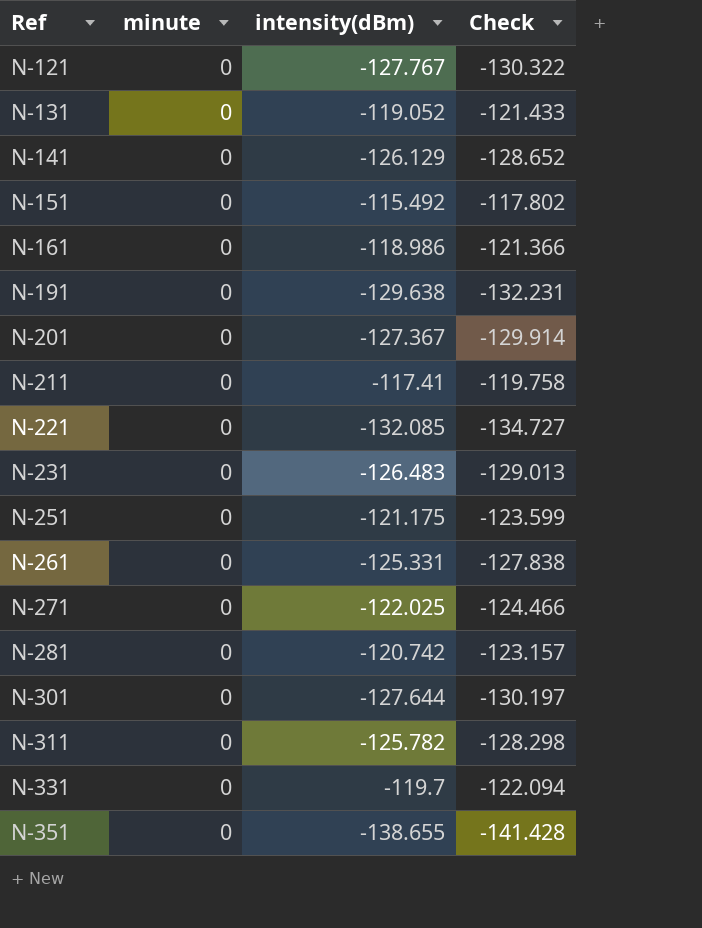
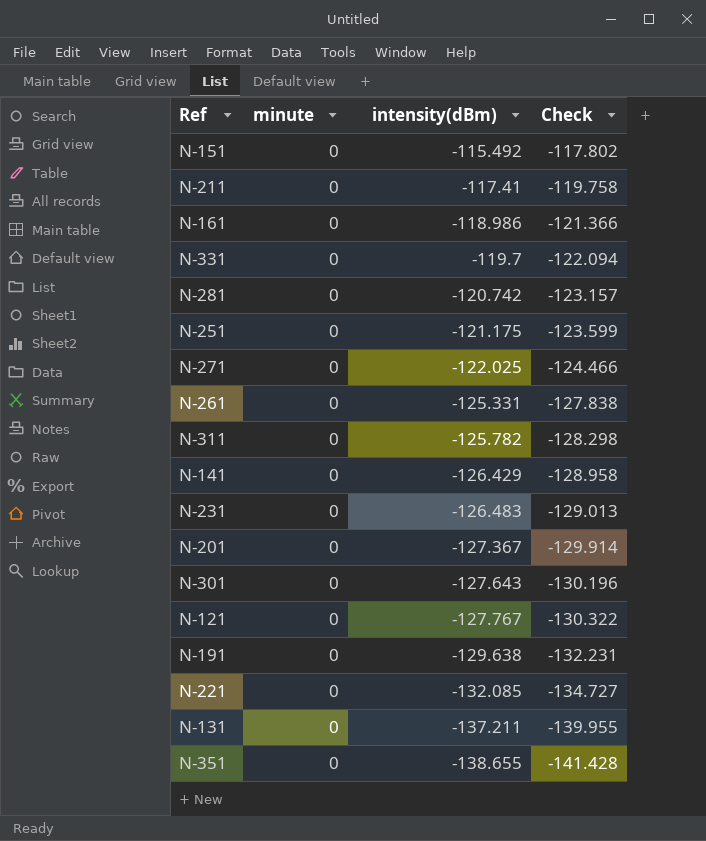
row order: Ref ascending -> intensity(dBm) descending
N-141 | intensity(dBm): -126.129 -> -126.429
N-141 | Check: -128.652 -> -128.958
N-301 | intensity(dBm): -127.644 -> -127.643
N-301 | Check: -130.197 -> -130.196
N-131 | intensity(dBm): -119.052 -> -137.211
N-131 | Check: -121.433 -> -139.955

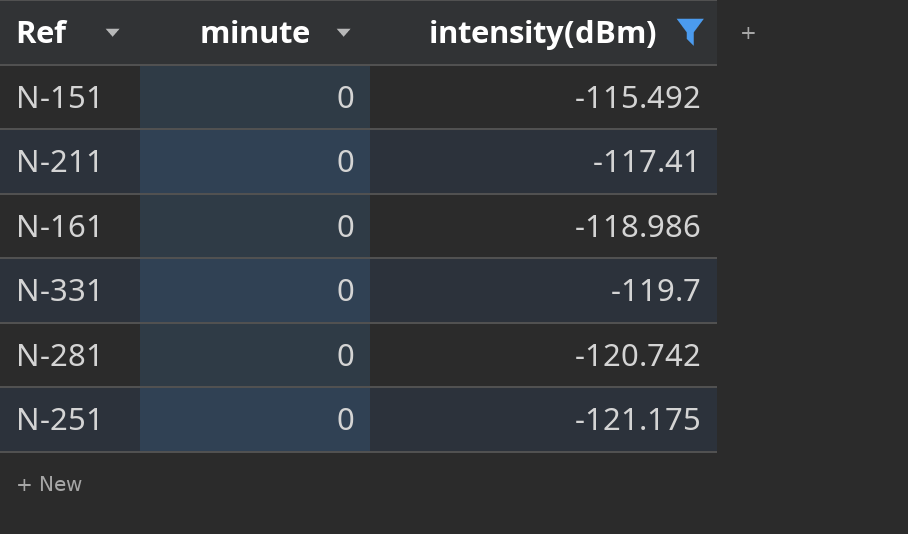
filter: none -> intensity(dBm) >= -121.175
column Check | formula: [intensity(dBm)] * 1.02 -> none

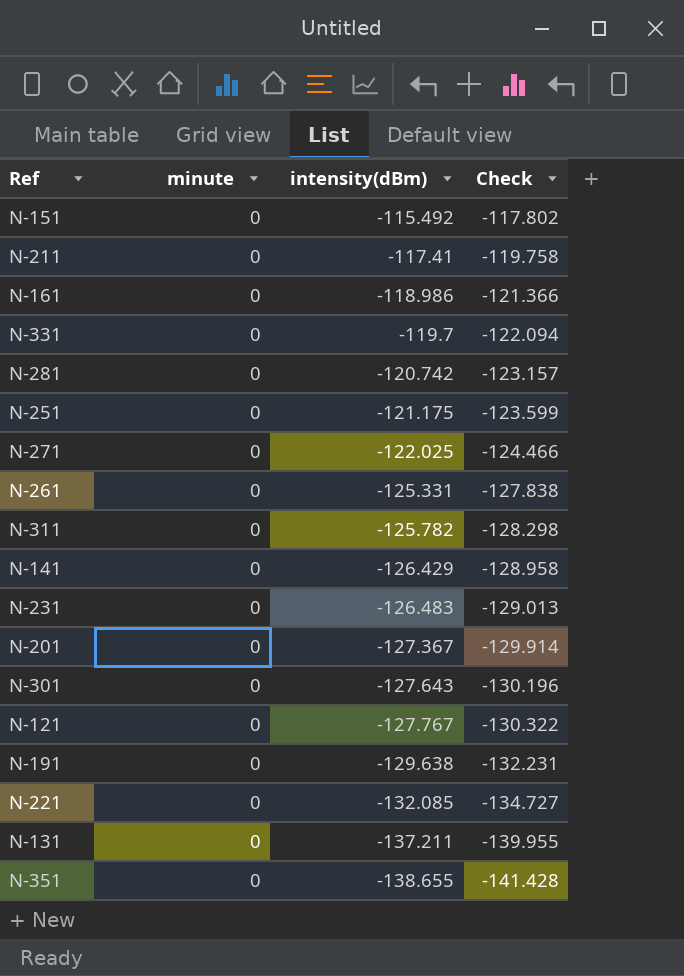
filter: intensity(dBm) >= -121.175 -> none
column Check | formula: none -> [intensity(dBm)] * 1.02

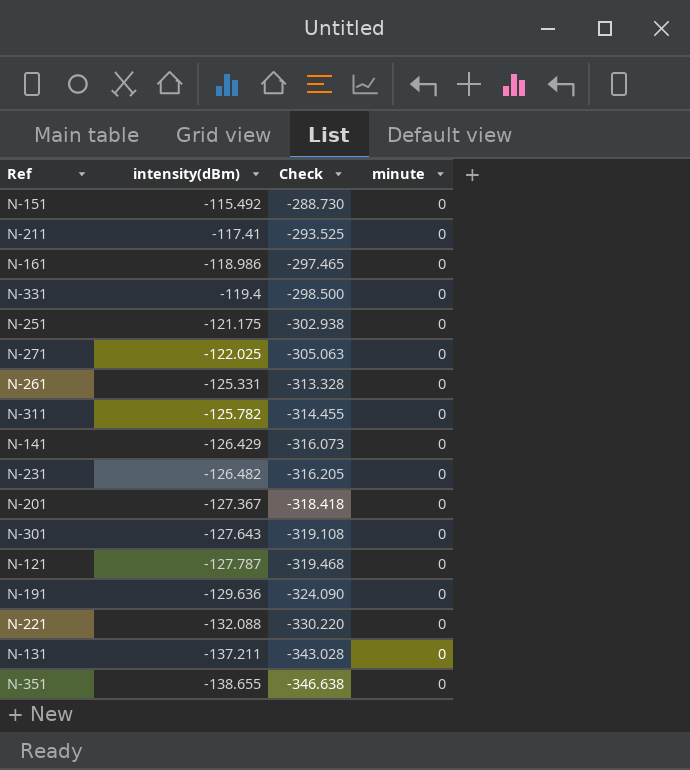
column Check | formula: [intensity(dBm)] * 1.02 -> [intensity(dBm)] * 2.5
column minute | position: 2 -> 4
row N-281: 0 | -120.742 | -123.157 -> none
N-331 | intensity(dBm): -119.7 -> -119.4
N-231 | intensity(dBm): -126.483 -> -126.482
N-121 | intensity(dBm): -127.767 -> -127.787
N-191 | intensity(dBm): -129.638 -> -129.636
N-221 | intensity(dBm): -132.085 -> -132.088

